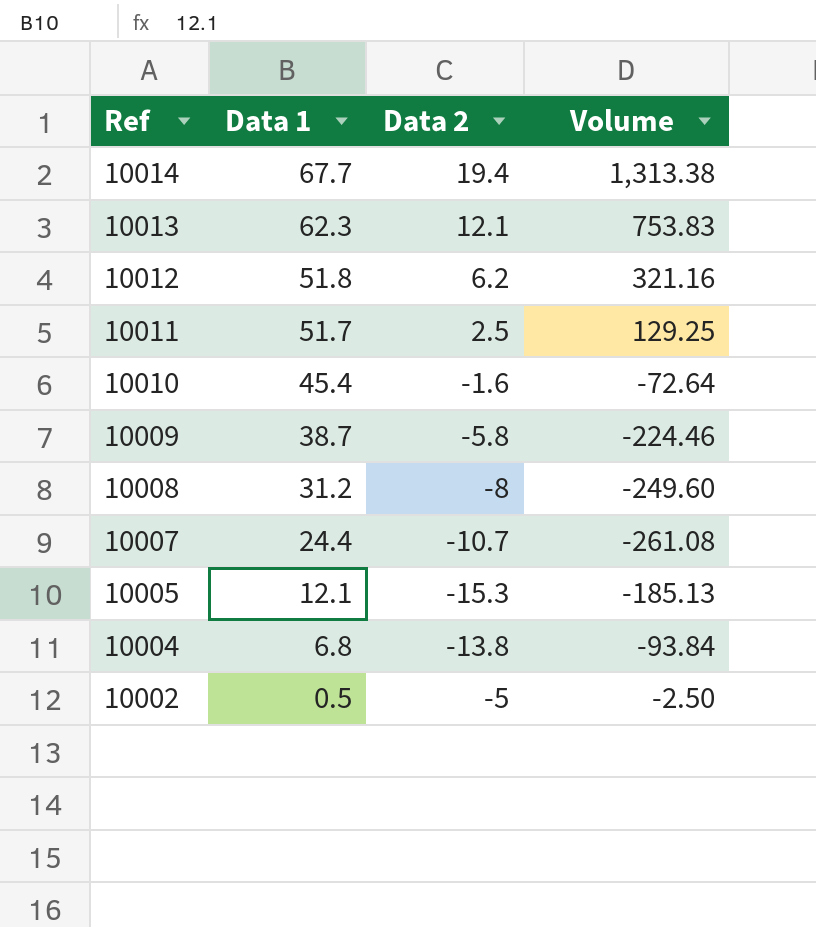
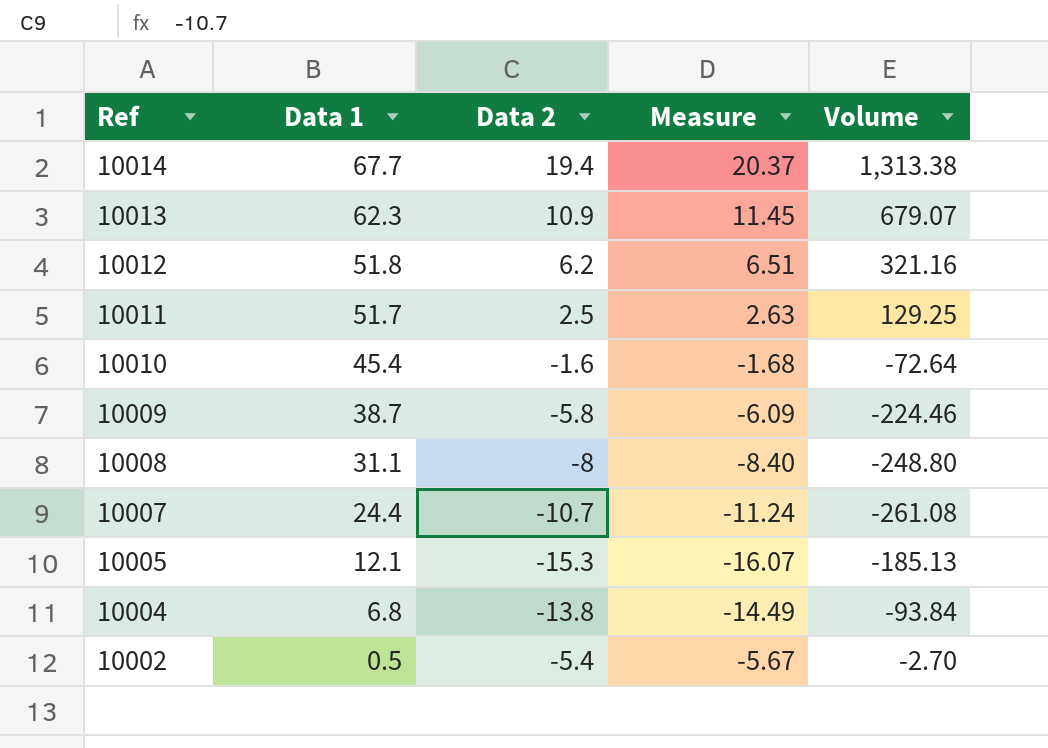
column Measure | formula: none -> [Data 2] * 1.05
10013 | Data 2: 12.1 -> 10.9
10013 | Volume: 753.83 -> 679.07
10008 | Data 1: 31.2 -> 31.1
10008 | Volume: -249.60 -> -248.80
10002 | Data 2: -5 -> -5.4
10002 | Volume: -2.50 -> -2.70

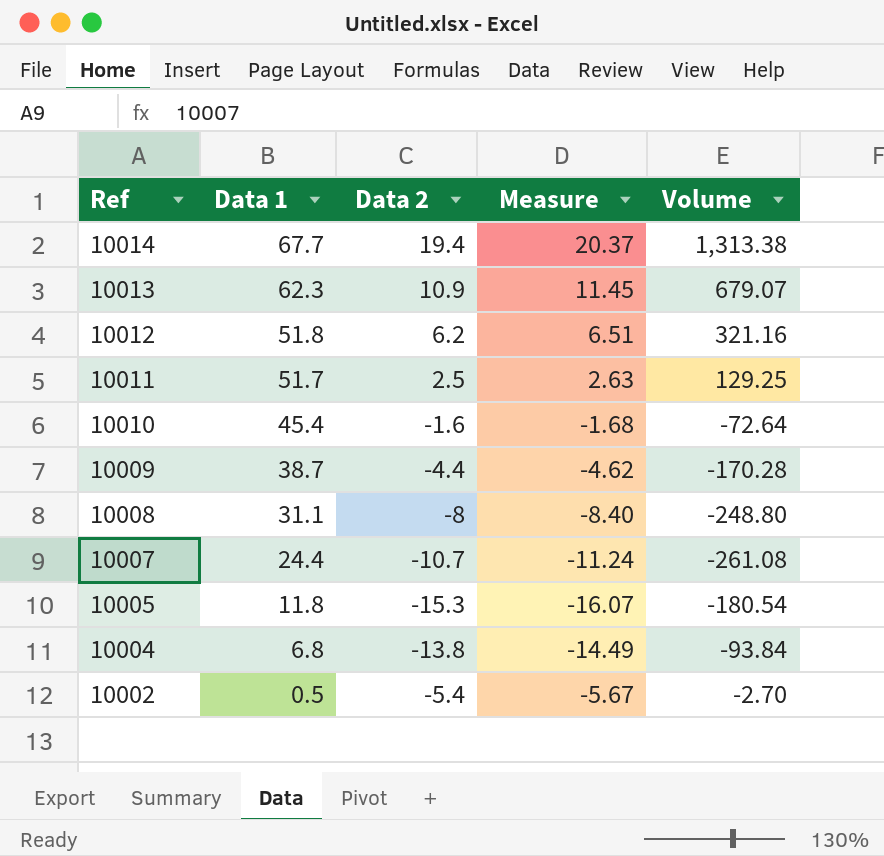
10009 | Data 2: -5.8 -> -4.4
10009 | Measure: -6.09 -> -4.62
10009 | Volume: -224.46 -> -170.28
10005 | Data 1: 12.1 -> 11.8
10005 | Volume: -185.13 -> -180.54

